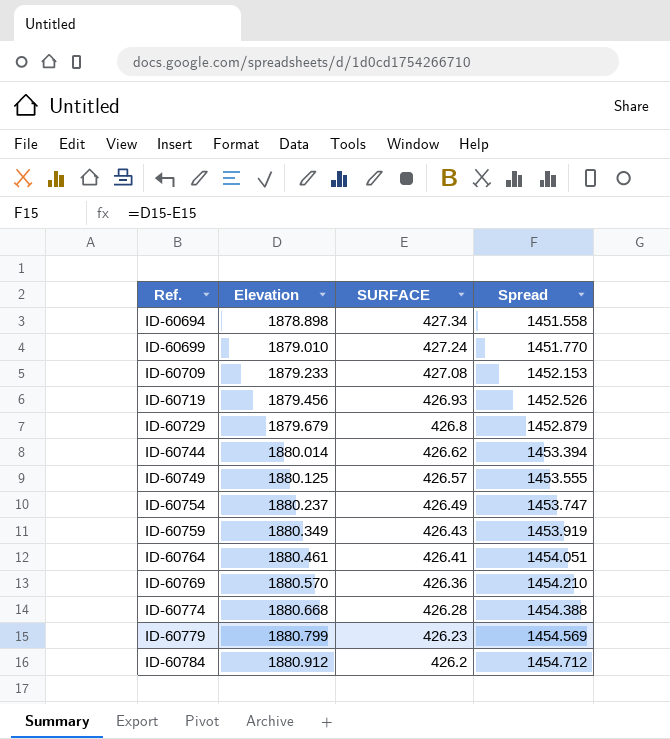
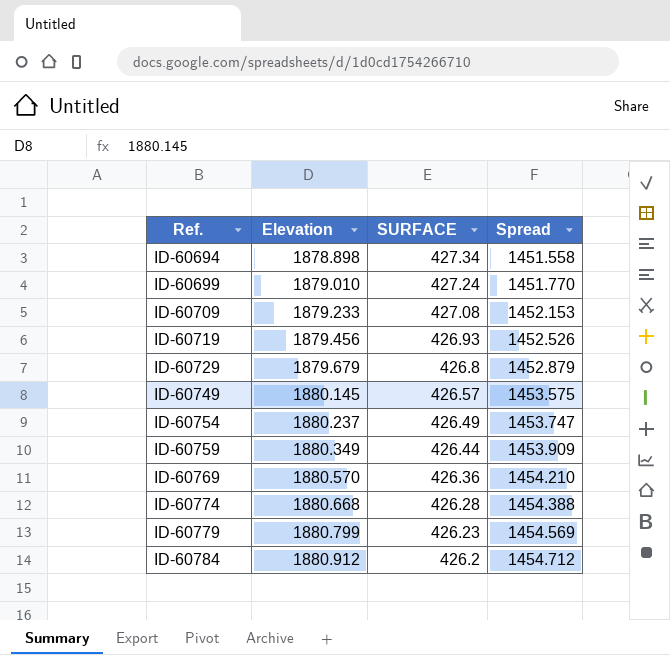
row ID-60744: 1880.014 | 426.62 | 1453.394 -> none
row ID-60764: 1880.461 | 426.41 | 1454.051 -> none
ID-60749 | Elevation: 1880.125 -> 1880.145
ID-60749 | Spread: 1453.555 -> 1453.575
ID-60759 | SURFACE: 426.43 -> 426.44
ID-60759 | Spread: 1453.919 -> 1453.909

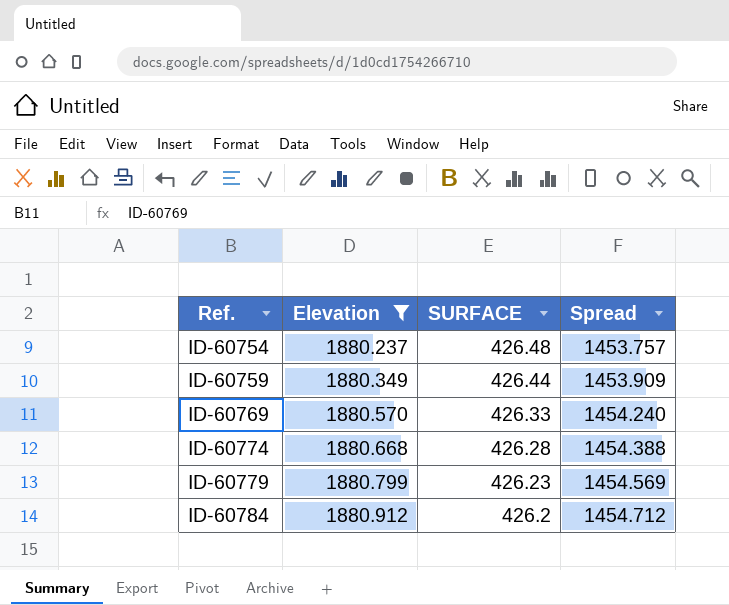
filter: none -> Elevation >= 1880.237
ID-60754 | SURFACE: 426.49 -> 426.48
ID-60754 | Spread: 1453.747 -> 1453.757
ID-60769 | SURFACE: 426.36 -> 426.33
ID-60769 | Spread: 1454.210 -> 1454.240

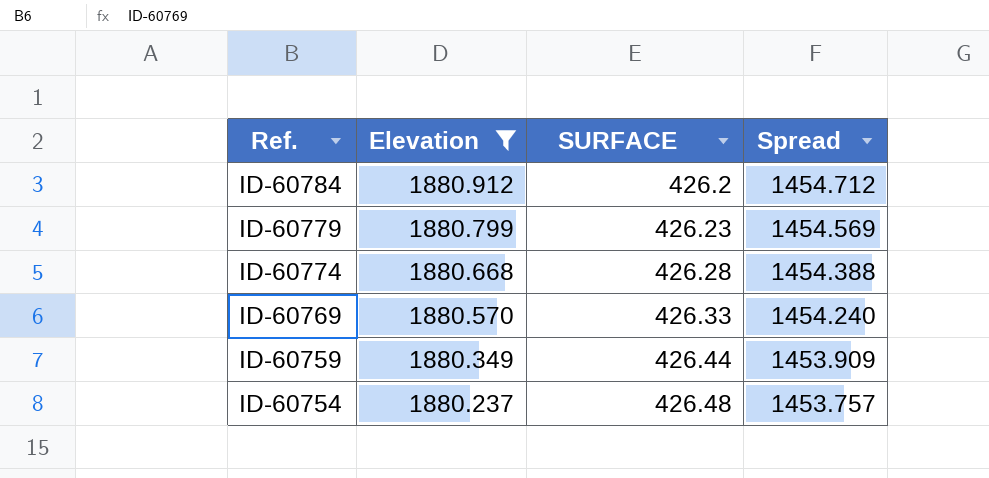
row order: Ref. ascending -> Ref. descending

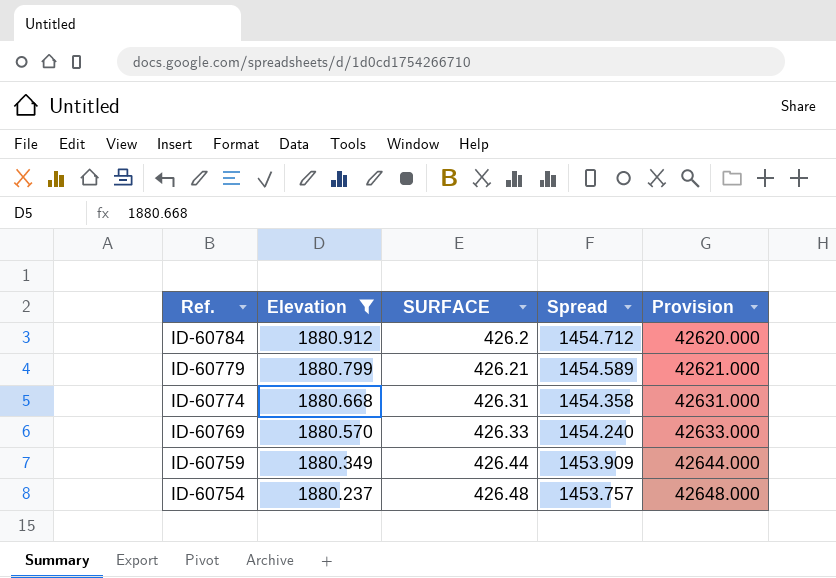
column Provision | formula: none -> [SURFACE] * 100
ID-60779 | SURFACE: 426.23 -> 426.21
ID-60779 | Spread: 1454.569 -> 1454.589
ID-60774 | SURFACE: 426.28 -> 426.31
ID-60774 | Spread: 1454.388 -> 1454.358

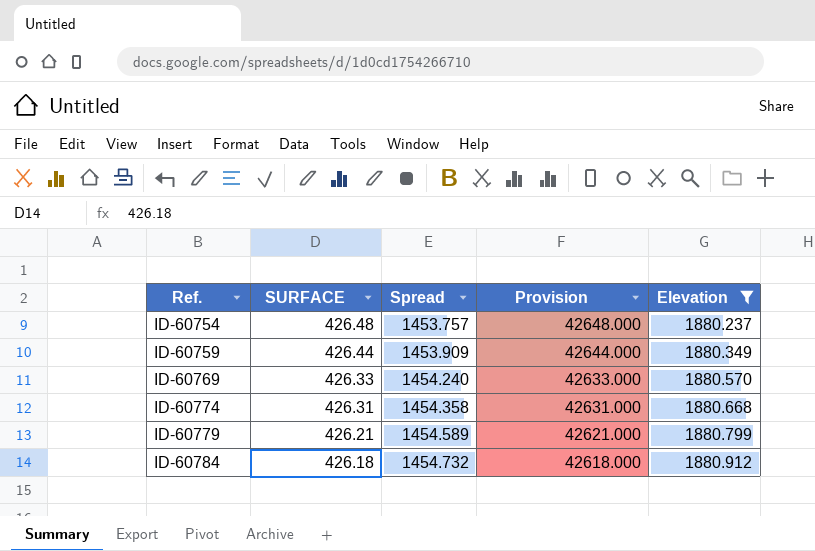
row order: Ref. descending -> Ref. ascending
column Elevation | position: 2 -> 5
ID-60784 | SURFACE: 426.2 -> 426.18
ID-60784 | Spread: 1454.712 -> 1454.732
ID-60784 | Provision: 42620.000 -> 42618.000

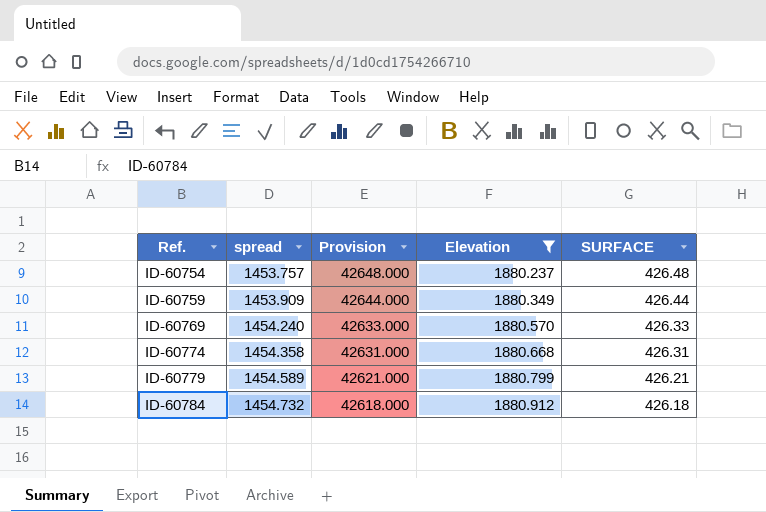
column name: Spread -> spread
column SURFACE | position: 2 -> 5

